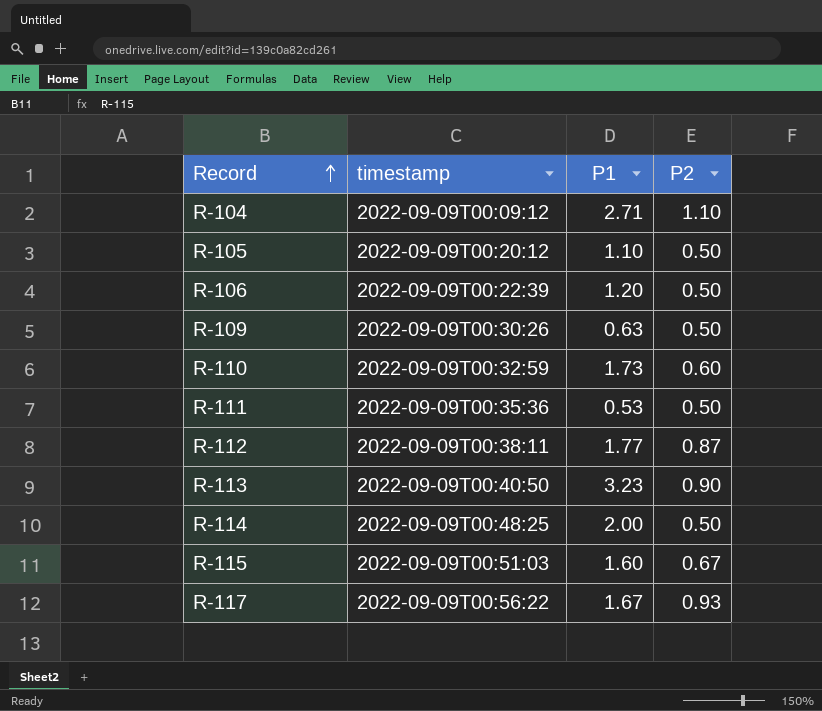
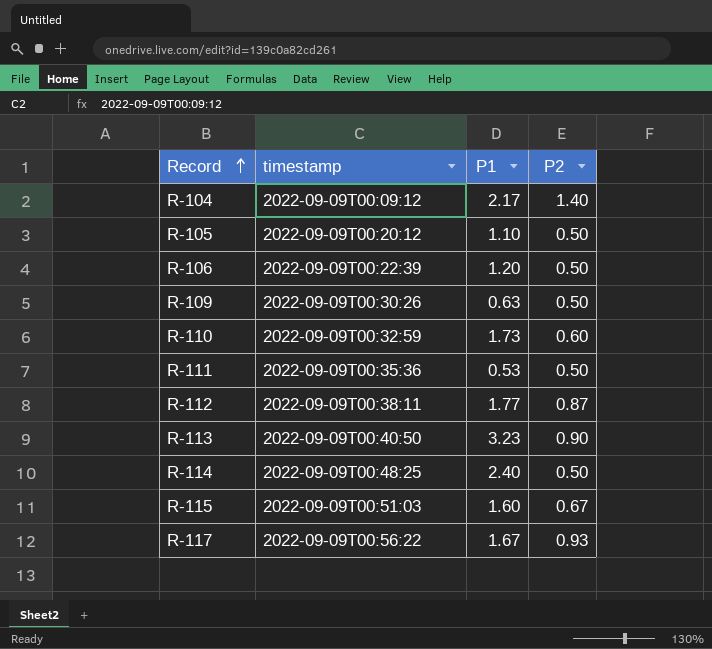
R-104 | P1: 2.71 -> 2.17
R-104 | P2: 1.10 -> 1.40
R-114 | P1: 2.00 -> 2.40

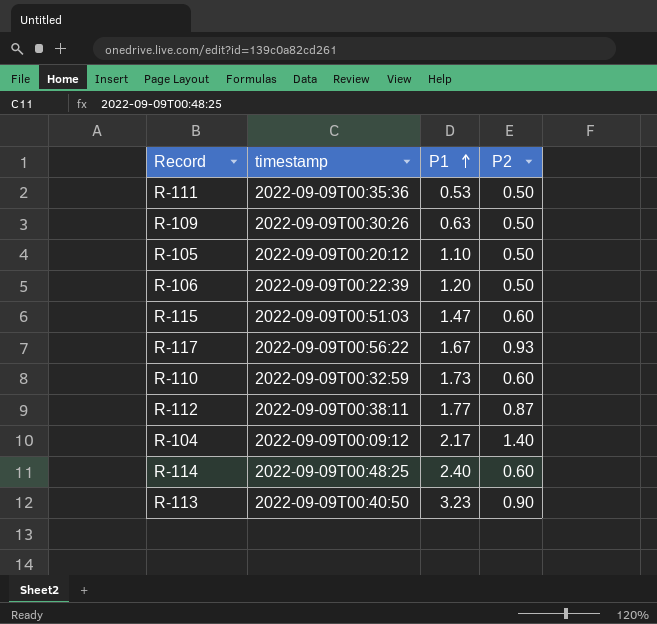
row order: Record ascending -> P1 ascending
R-115 | P1: 1.60 -> 1.47
R-115 | P2: 0.67 -> 0.60
R-114 | P2: 0.50 -> 0.60

